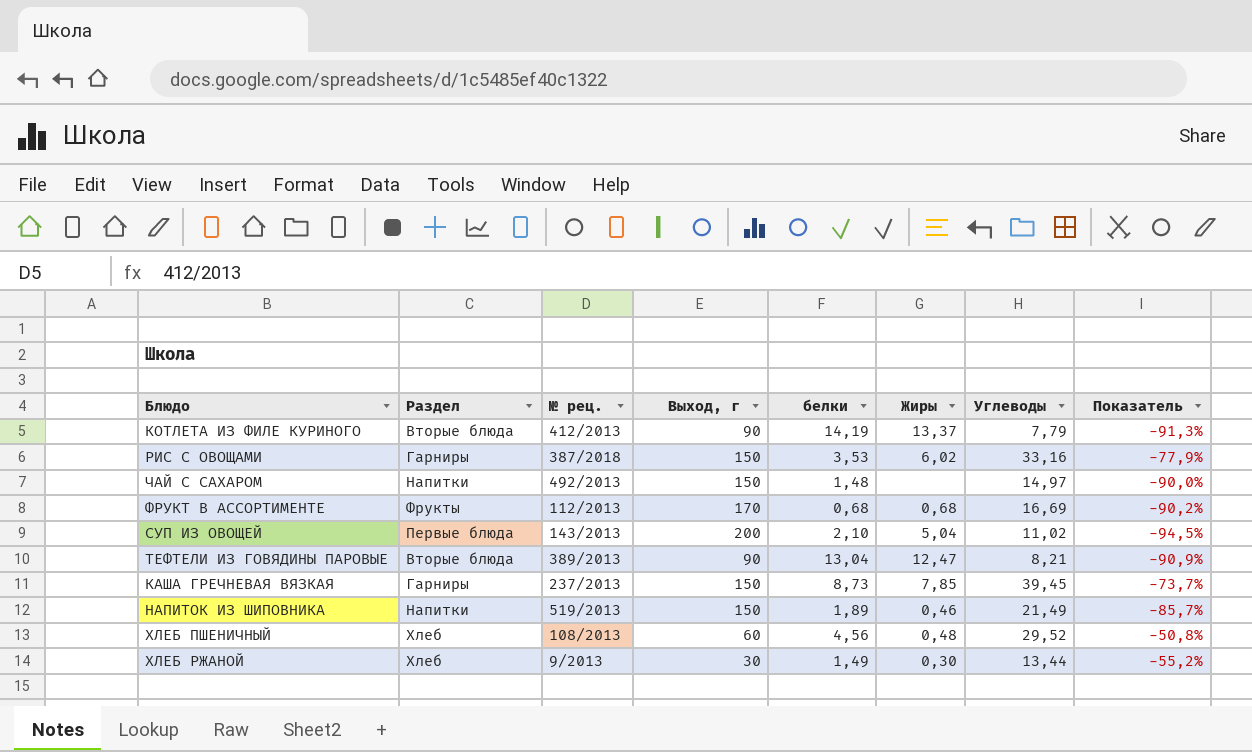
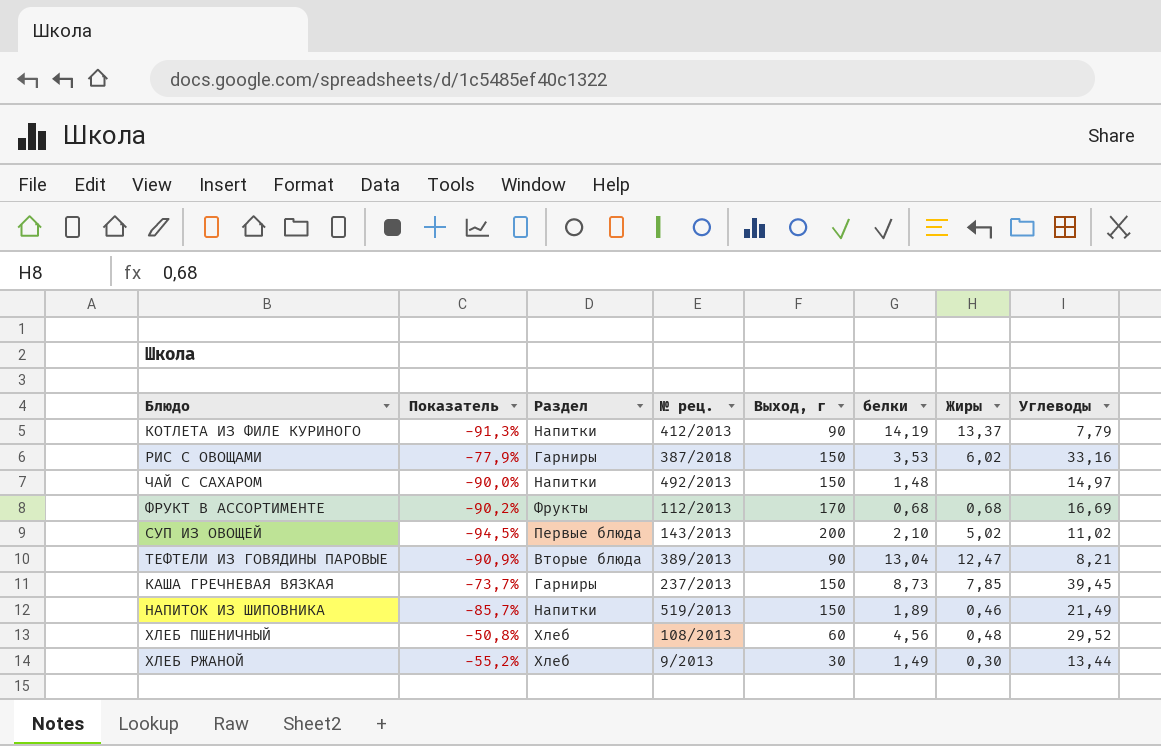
column Показатель | position: 8 -> 2
КОТЛЕТА ИЗ ФИЛЕ КУРИНОГО | Раздел: Вторые блюда -> Напитки
СУП ИЗ ОВОЩЕЙ | Жиры: 5,04 -> 5,02

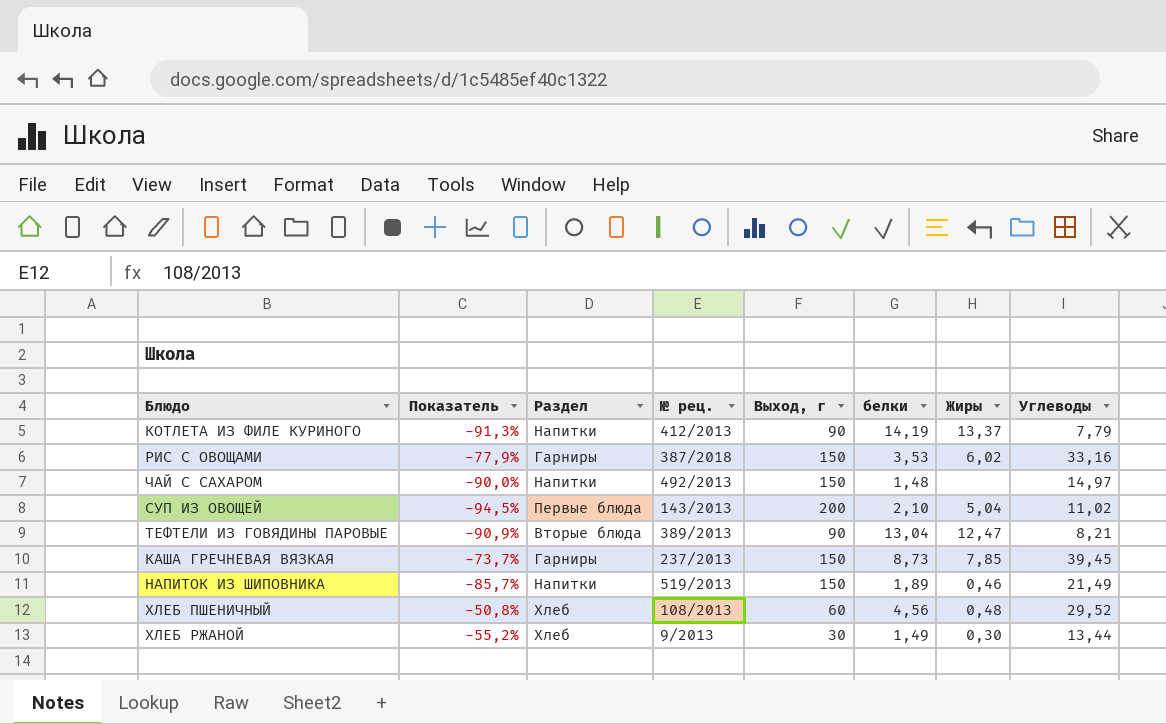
row ФРУКТ В АССОРТИМЕНТЕ: -90,2% | Фрукты | 112/2013 | 170 | 0,68 | 0,68 | 16,69 -> none
СУП ИЗ ОВОЩЕЙ | Жиры: 5,02 -> 5,04

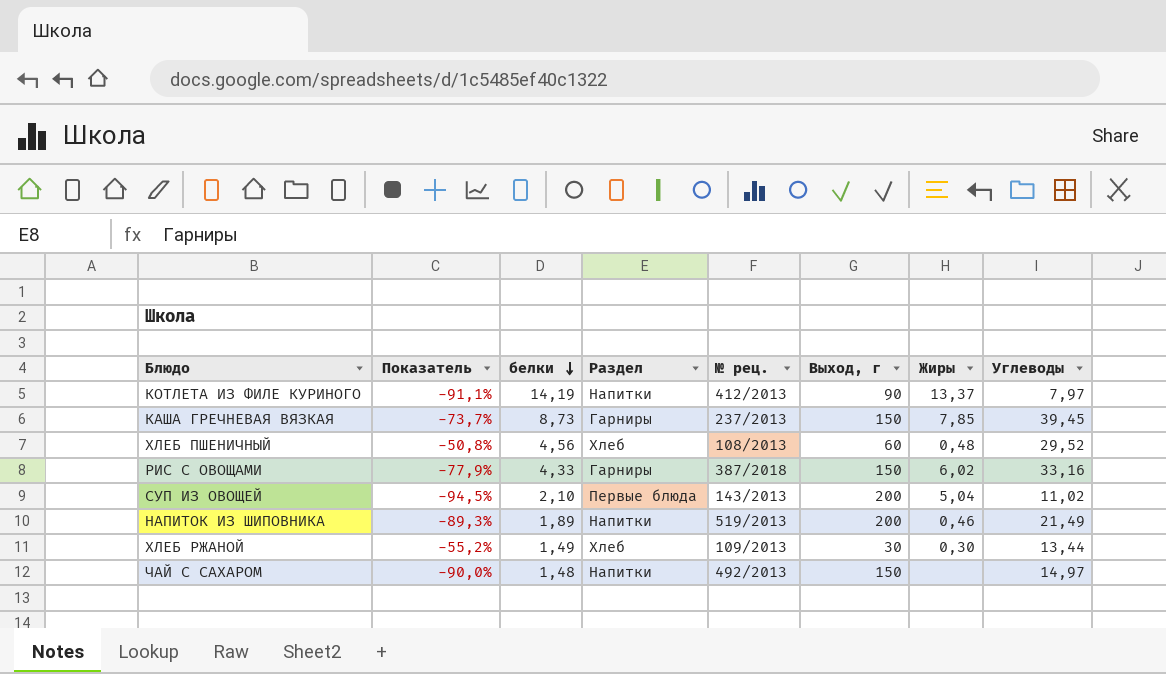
row order: none -> белки descending
column белки | position: 6 -> 3
row ТЕФТЕЛИ ИЗ ГОВЯДИНЫ ПАРОВЫЕ: -90,9% | Вторые блюда | 389/2013 | 90 | 13,04 | 12,47 | 8,21 -> none
КОТЛЕТА ИЗ ФИЛЕ КУРИНОГО | Показатель: -91,3% -> -91,1%
КОТЛЕТА ИЗ ФИЛЕ КУРИНОГО | Углеводы: 7,79 -> 7,97
РИС С ОВОЩАМИ | белки: 3,53 -> 4,33
НАПИТОК ИЗ ШИПОВНИКА | Показатель: -85,7% -> -89,3%
НАПИТОК ИЗ ШИПОВНИКА | Выход, г: 150 -> 200
ХЛЕБ РЖАНОЙ | № рец.: 9/2013 -> 109/2013

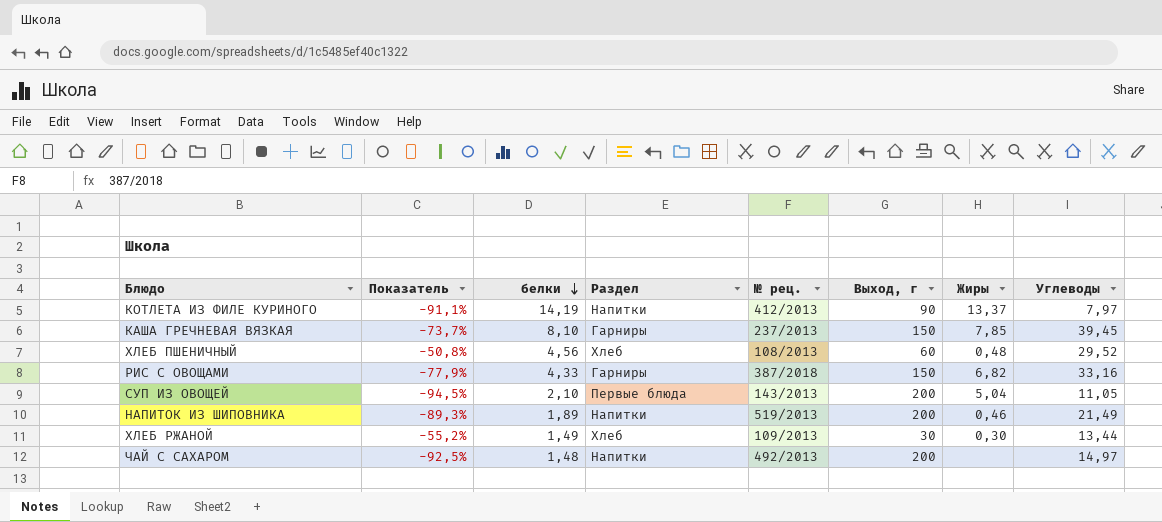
КАША ГРЕЧНЕВАЯ ВЯЗКАЯ | белки: 8,73 -> 8,10
РИС С ОВОЩАМИ | Жиры: 6,02 -> 6,82
СУП ИЗ ОВОЩЕЙ | Углеводы: 11,02 -> 11,05
ЧАЙ С САХАРОМ | Показатель: -90,0% -> -92,5%
ЧАЙ С САХАРОМ | Выход, г: 150 -> 200

